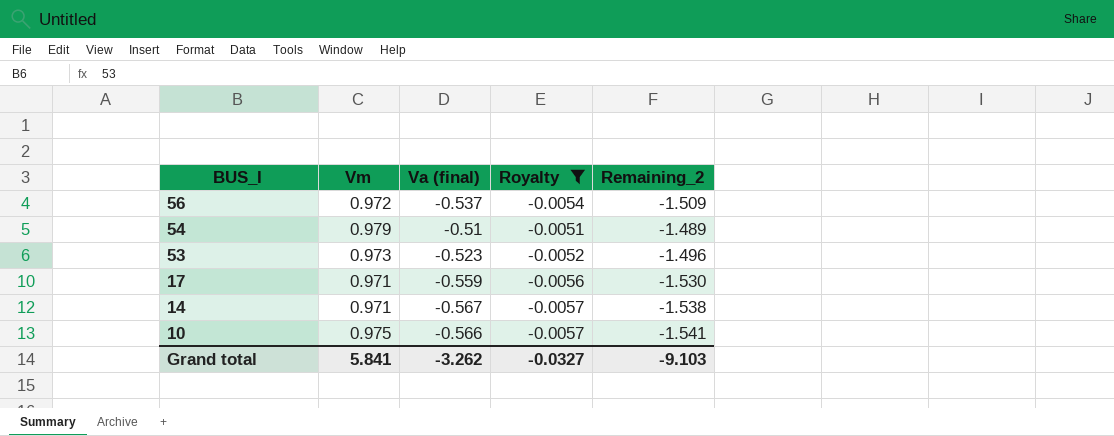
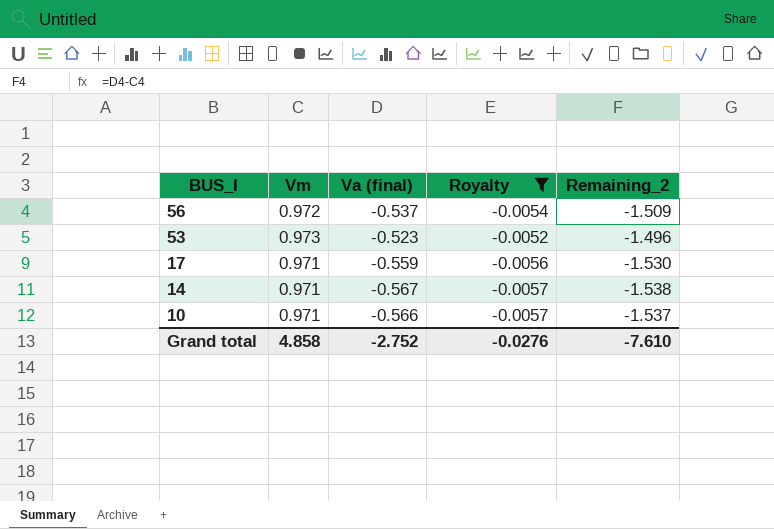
row 54: 0.979 | -0.51 | -0.0051 | -1.489 -> none
10 | Vm: 0.975 -> 0.971
10 | Remaining_2: -1.541 -> -1.537
Grand total | Vm: 5.841 -> 4.858
Grand total | Va (final): -3.262 -> -2.752
Grand total | Royalty: -0.0327 -> -0.0276
Grand total | Remaining_2: -9.103 -> -7.610

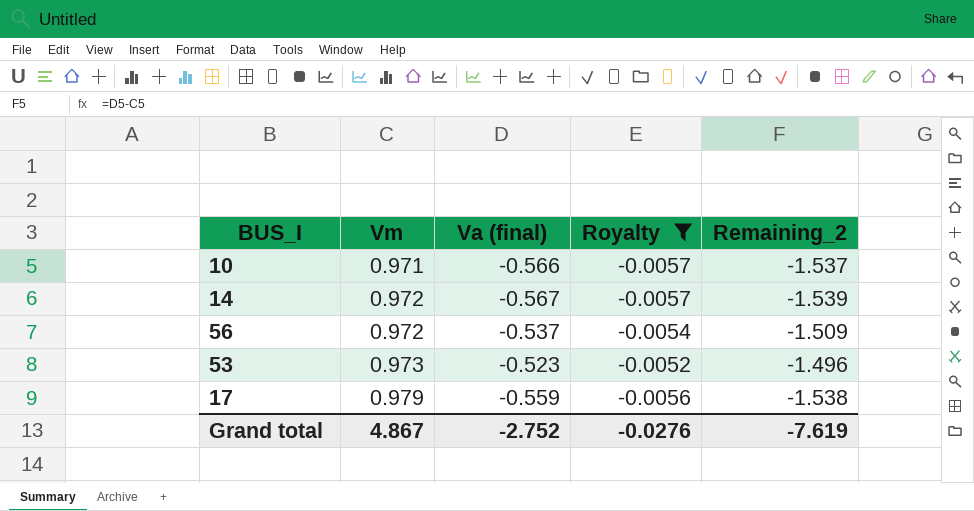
row order: BUS_I descending -> Vm ascending
14 | Vm: 0.971 -> 0.972
14 | Remaining_2: -1.538 -> -1.539
17 | Vm: 0.971 -> 0.979
17 | Remaining_2: -1.530 -> -1.538
Grand total | Vm: 4.858 -> 4.867
Grand total | Remaining_2: -7.610 -> -7.619

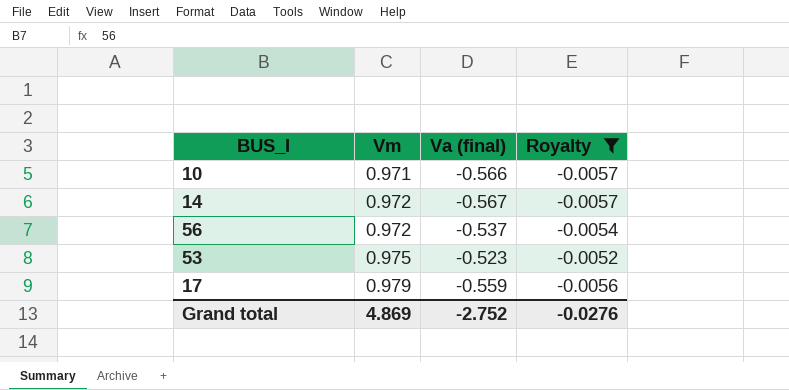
column Remaining_2 | formula: [Va (final)] - [Vm] -> none
53 | Vm: 0.973 -> 0.975
Grand total | Vm: 4.867 -> 4.869

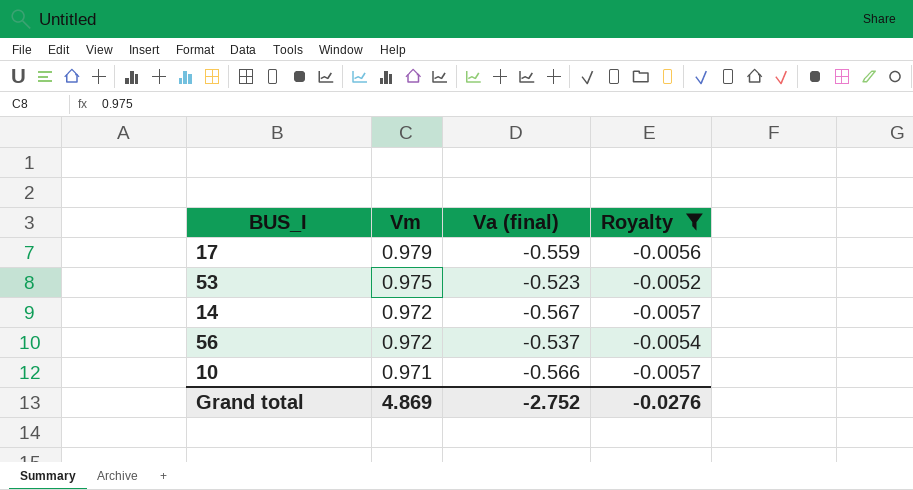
row order: Vm ascending -> Vm descending

